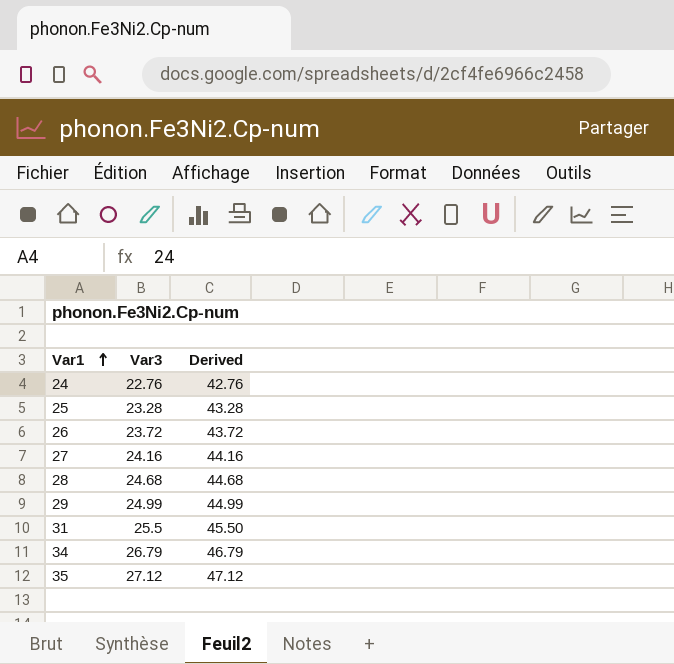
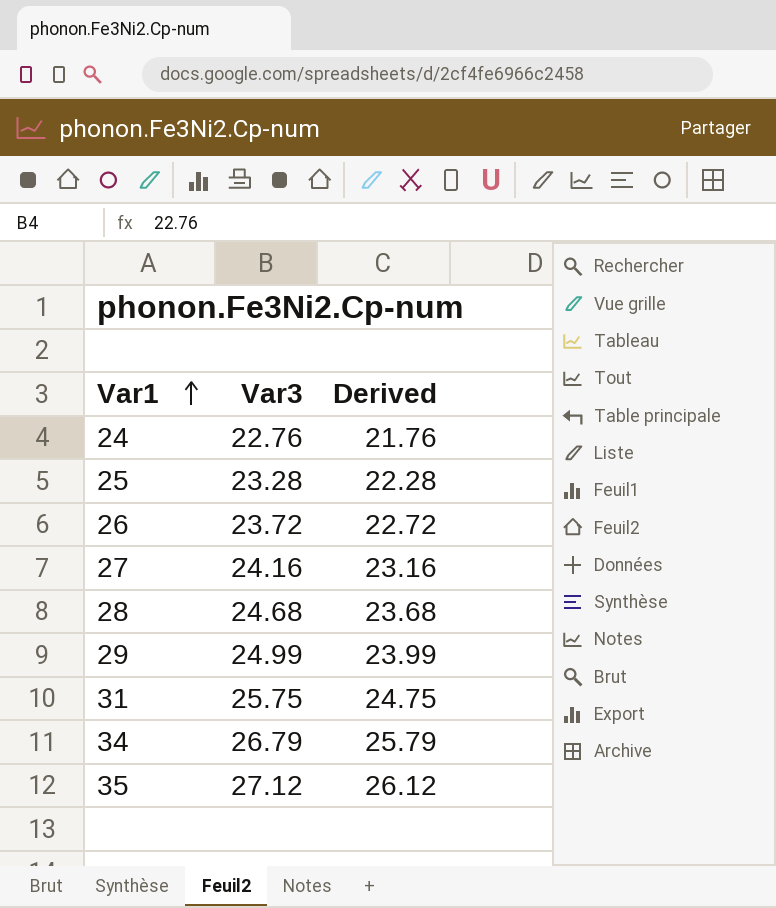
column Derived | formula: [Var3] + 20 -> [Var3] - 1
31 | Var3: 25.5 -> 25.75

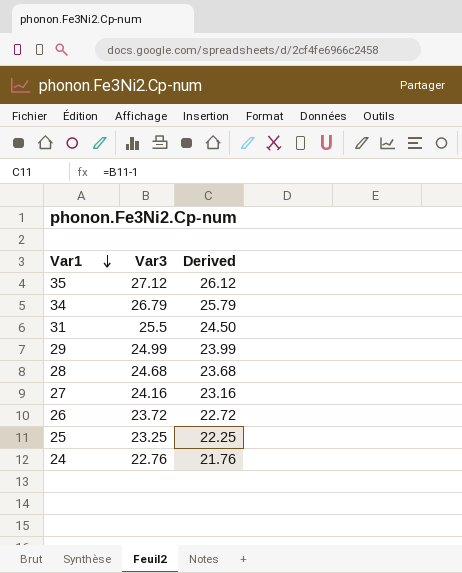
row order: Var1 ascending -> Var1 descending
31 | Var3: 25.75 -> 25.5
31 | Derived: 24.75 -> 24.50
25 | Var3: 23.28 -> 23.25
25 | Derived: 22.28 -> 22.25

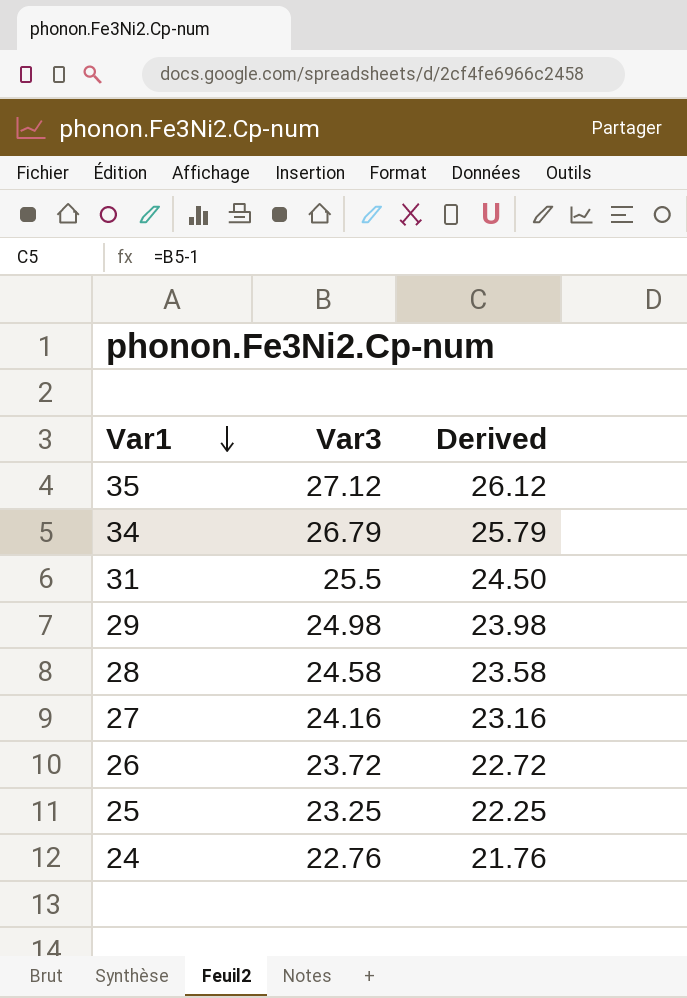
29 | Var3: 24.99 -> 24.98
29 | Derived: 23.99 -> 23.98
28 | Var3: 24.68 -> 24.58
28 | Derived: 23.68 -> 23.58

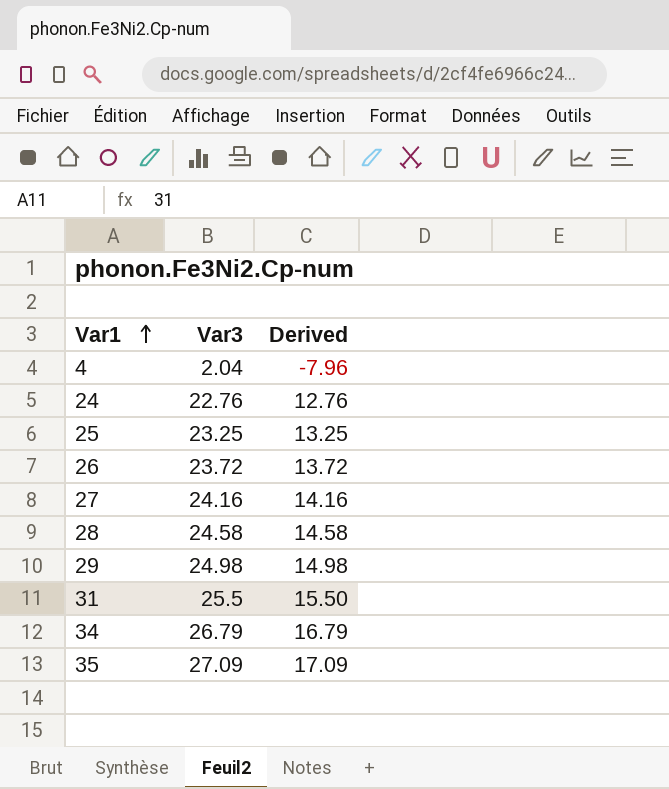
row order: Var1 descending -> Var1 ascending
column Derived | formula: [Var3] - 1 -> [Var3] - 10
row 4: none -> 2.04 | -7.96
35 | Var3: 27.12 -> 27.09

